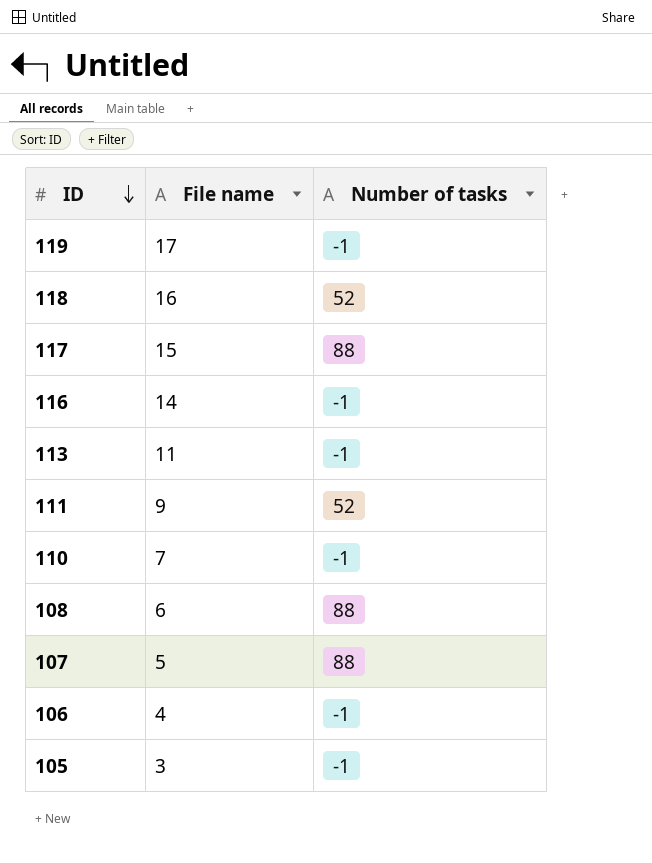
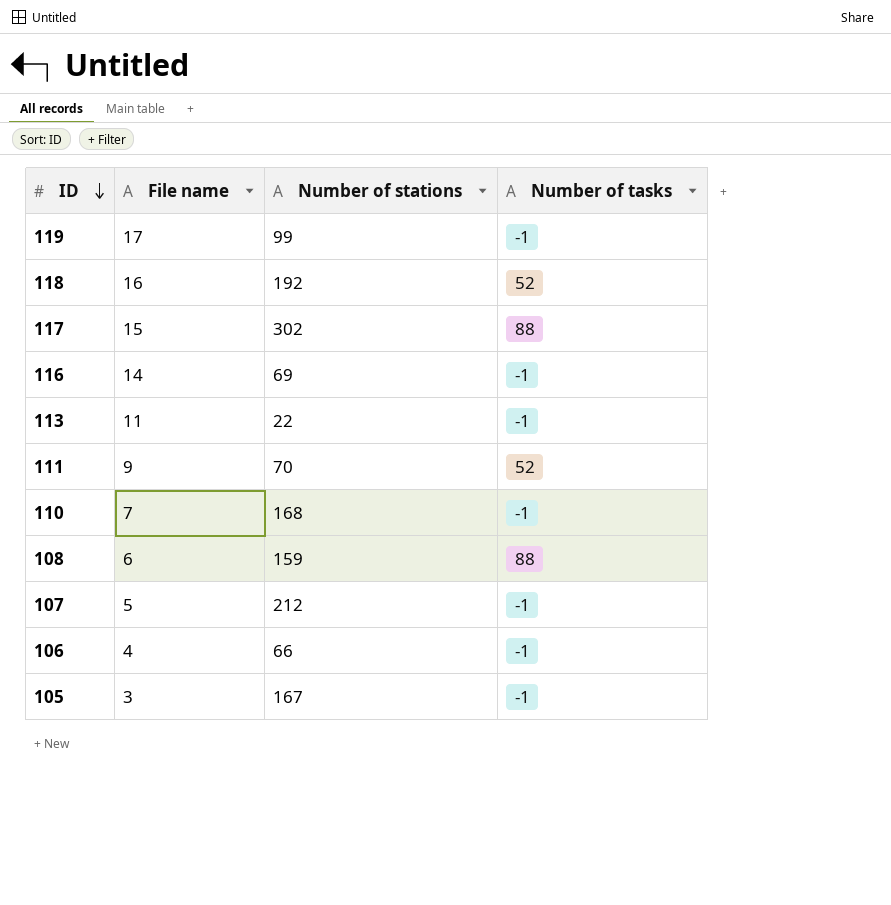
column Number of stations | position: none -> 3
107 | Number of tasks: 88 -> -1

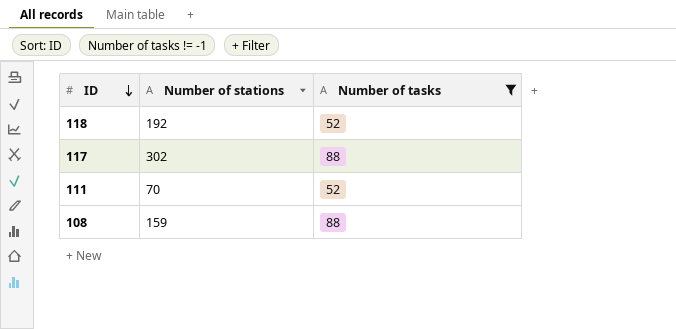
filter: none -> Number of tasks != -1
column File name | position: 2 -> none

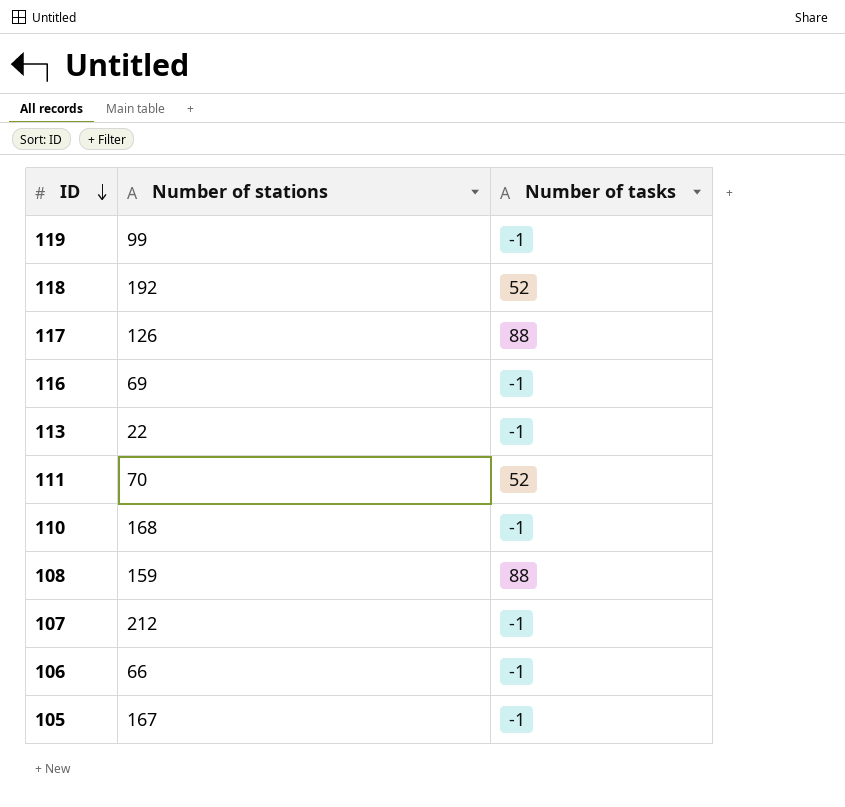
filter: Number of tasks != -1 -> none
117 | Number of stations: 302 -> 126

